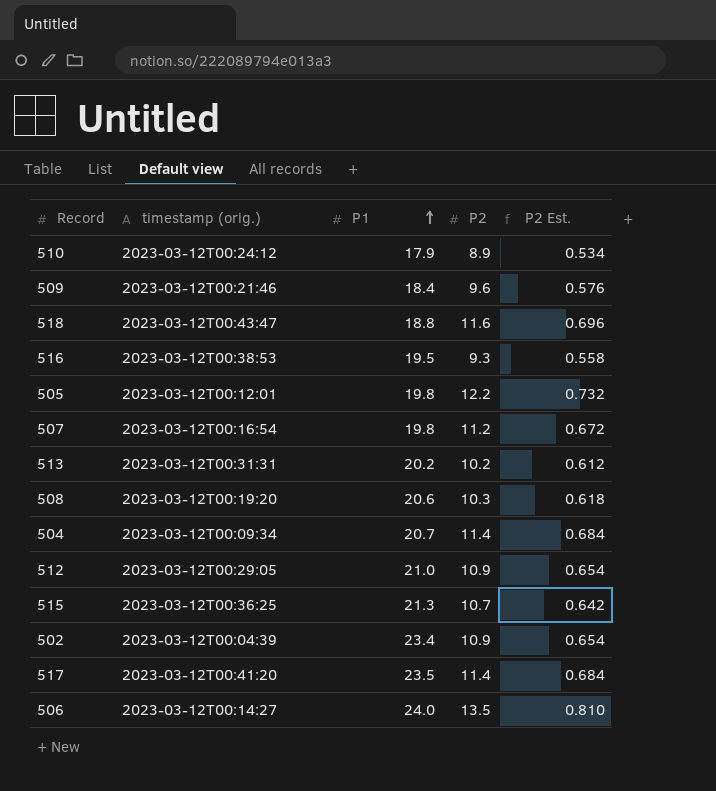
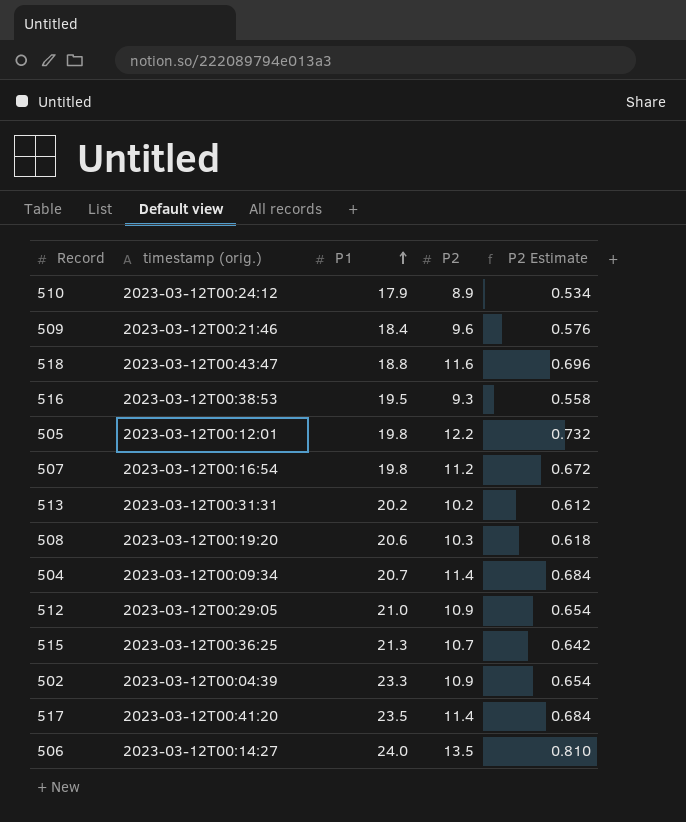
column name: P2 Est. -> P2 Estimate
502 | P1: 23.4 -> 23.3

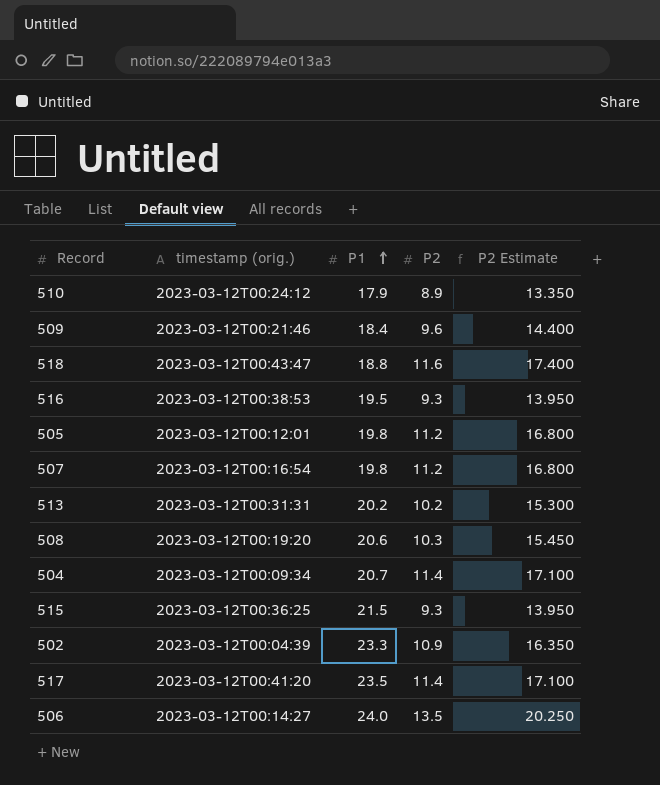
column P2 Estimate | formula: [P2] * 0.06 -> [P2] * 1.5
row 512: 2023-03-12T00:29:05 | 21.0 | 10.9 | 0.654 -> none
505 | P2: 12.2 -> 11.2
515 | P1: 21.3 -> 21.5
515 | P2: 10.7 -> 9.3

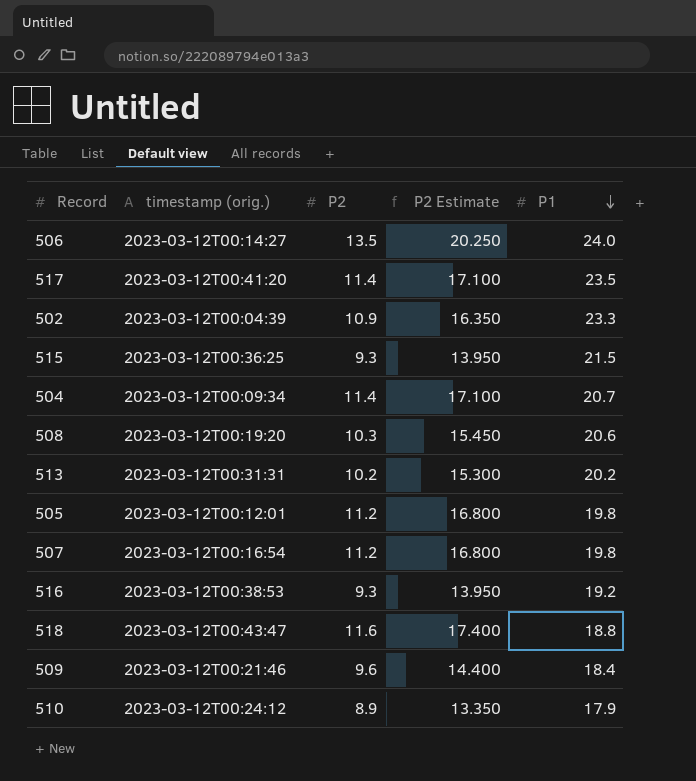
row order: P1 ascending -> P1 descending
column P1 | position: 3 -> 5
516 | P1: 19.5 -> 19.2

